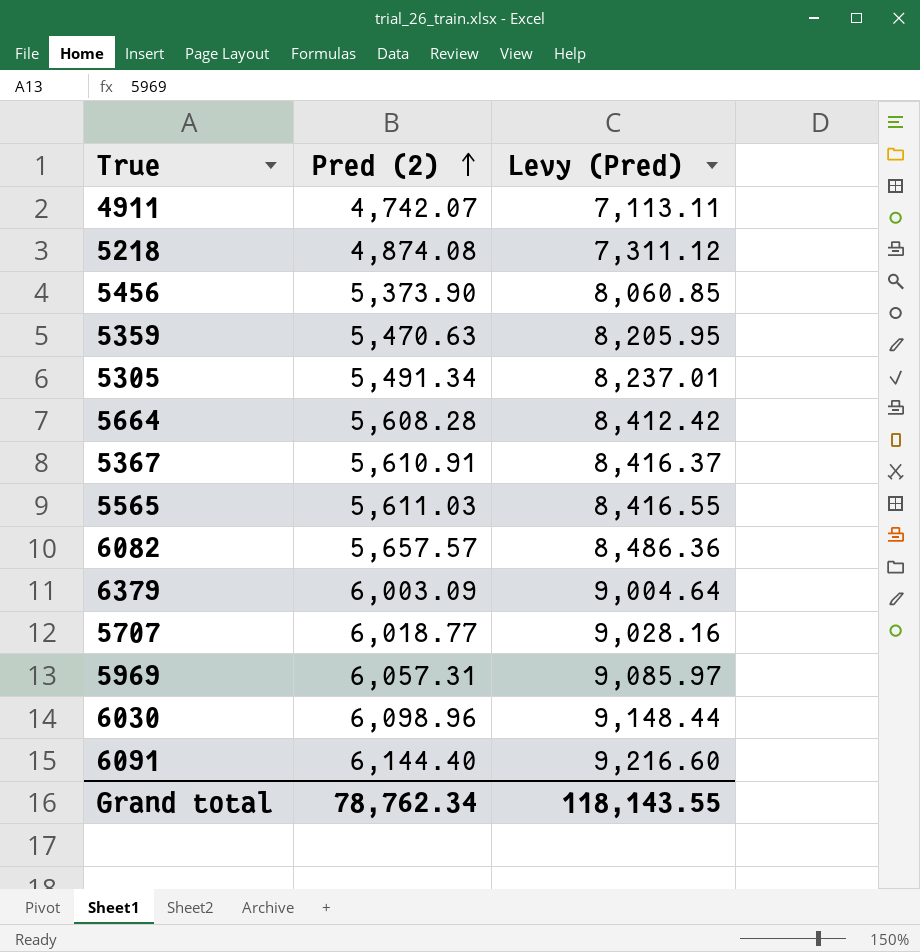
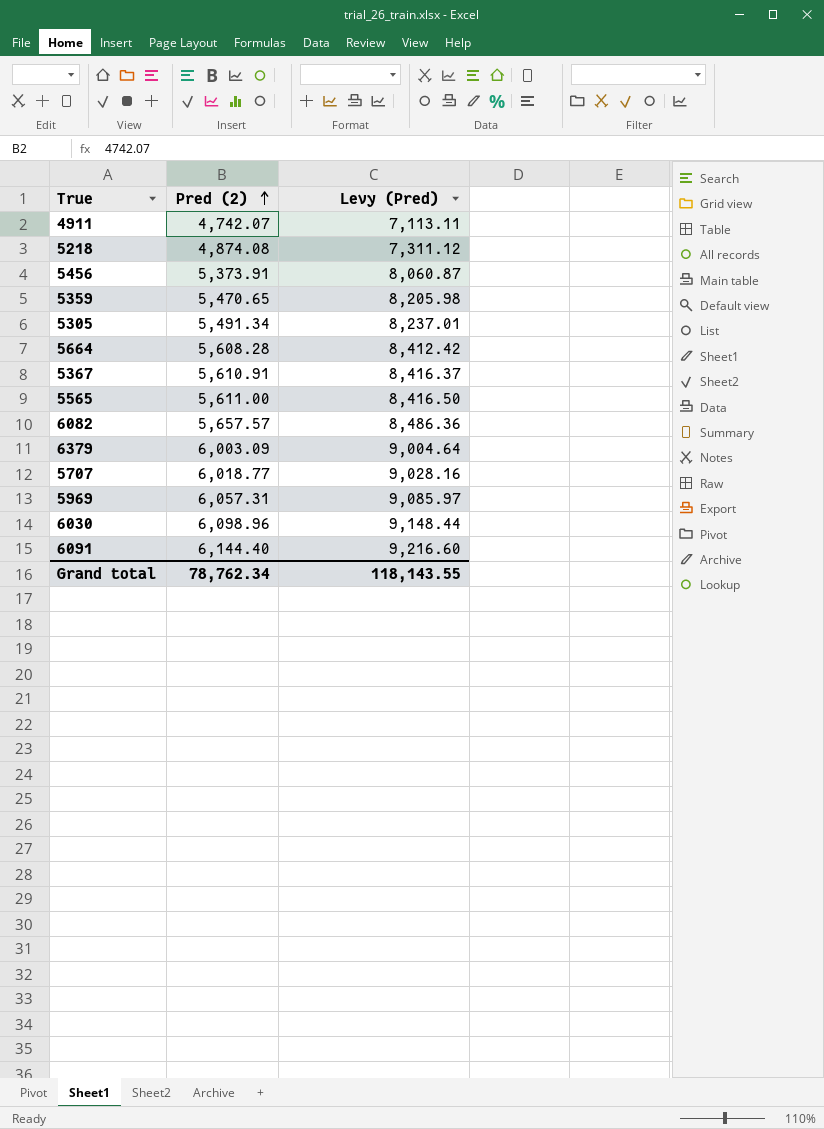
5456 | Pred (2): 5,373.90 -> 5,373.91
5456 | Levy (Pred): 8,060.85 -> 8,060.87
5359 | Pred (2): 5,470.63 -> 5,470.65
5359 | Levy (Pred): 8,205.95 -> 8,205.98
5565 | Pred (2): 5,611.03 -> 5,611.00
5565 | Levy (Pred): 8,416.55 -> 8,416.50

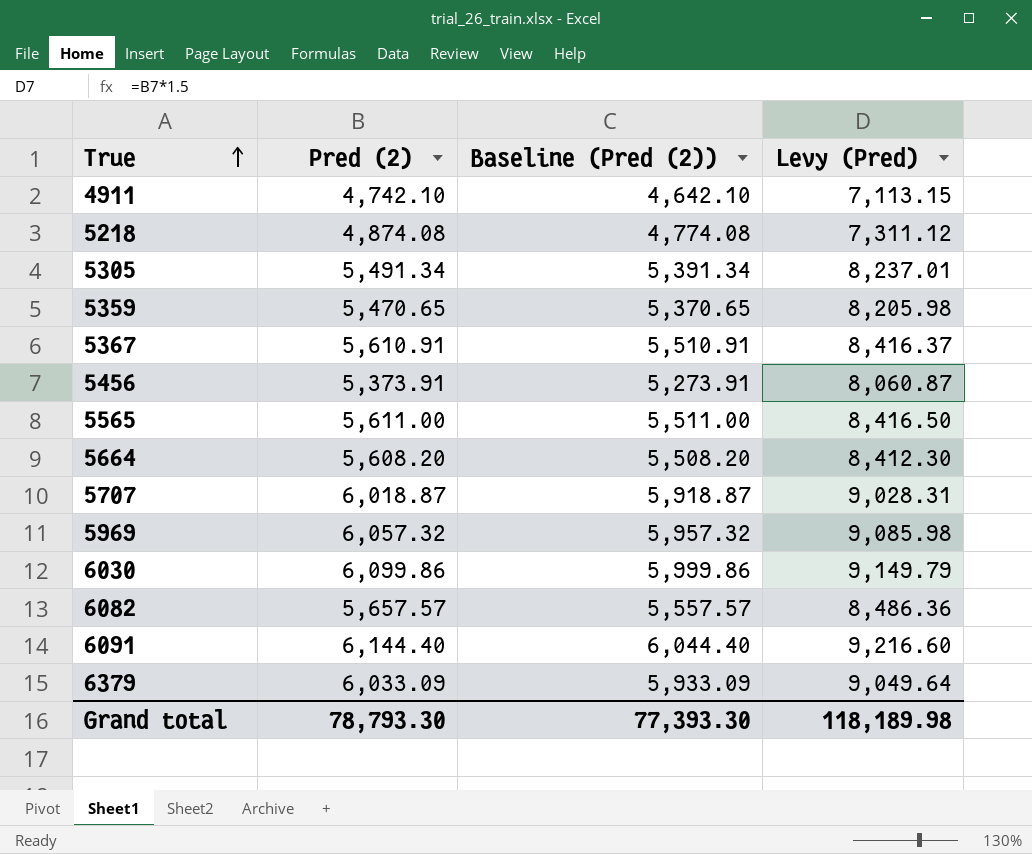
row order: Pred (2) ascending -> True ascending
column Baseline (Pred (2)) | formula: none -> [Pred (2)] - 100
4911 | Pred (2): 4,742.07 -> 4,742.10
4911 | Levy (Pred): 7,113.11 -> 7,113.15
5664 | Pred (2): 5,608.28 -> 5,608.20
5664 | Levy (Pred): 8,412.42 -> 8,412.30
5707 | Pred (2): 6,018.77 -> 6,018.87
5707 | Levy (Pred): 9,028.16 -> 9,028.31
5969 | Pred (2): 6,057.31 -> 6,057.32
5969 | Levy (Pred): 9,085.97 -> 9,085.98
6030 | Pred (2): 6,098.96 -> 6,099.86
6030 | Levy (Pred): 9,148.44 -> 9,149.79
6379 | Pred (2): 6,003.09 -> 6,033.09
6379 | Levy (Pred): 9,004.64 -> 9,049.64
Grand total | Pred (2): 78,762.34 -> 78,793.30
Grand total | Levy (Pred): 118,143.55 -> 118,189.98

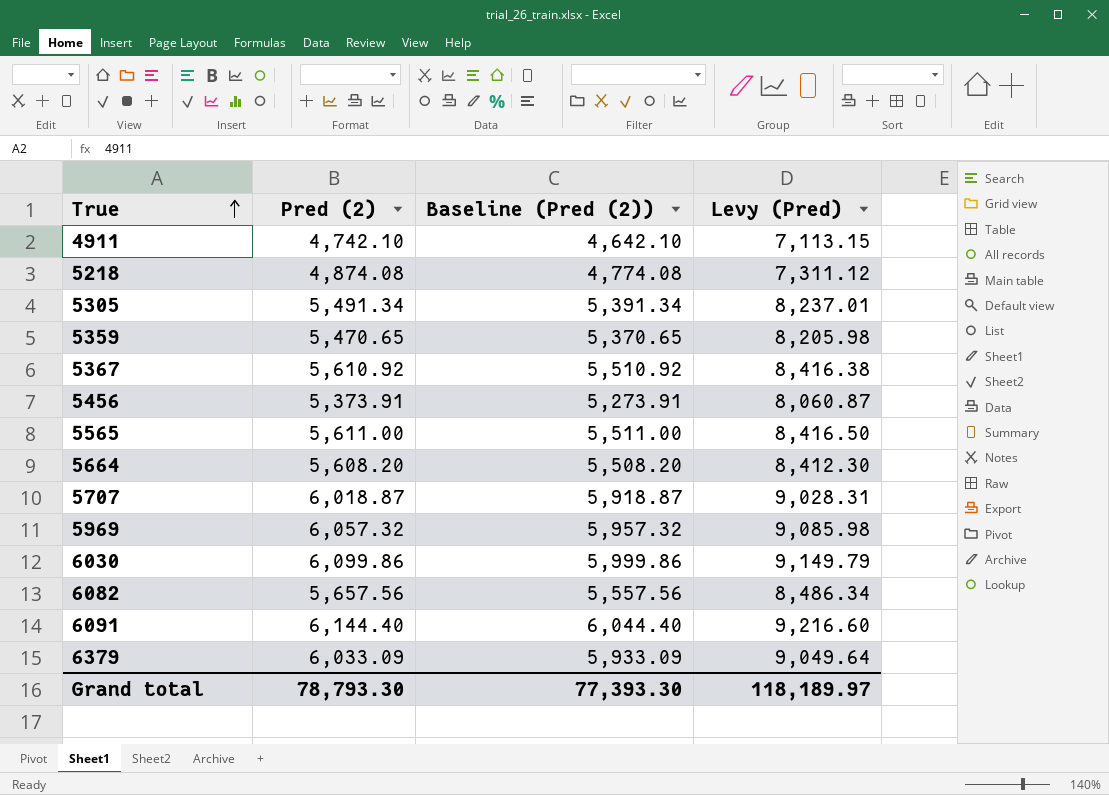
5367 | Pred (2): 5,610.91 -> 5,610.92
5367 | Baseline (Pred (2)): 5,510.91 -> 5,510.92
5367 | Levy (Pred): 8,416.37 -> 8,416.38
6082 | Pred (2): 5,657.57 -> 5,657.56
6082 | Baseline (Pred (2)): 5,557.57 -> 5,557.56
6082 | Levy (Pred): 8,486.36 -> 8,486.34
Grand total | Levy (Pred): 118,189.98 -> 118,189.97

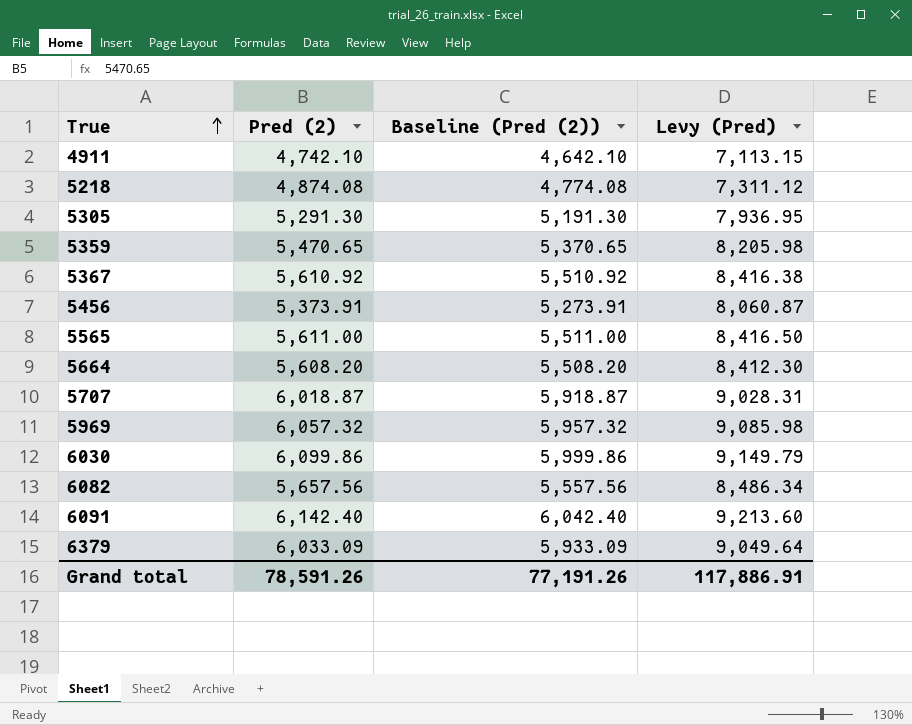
5305 | Pred (2): 5,491.34 -> 5,291.30
5305 | Baseline (Pred (2)): 5,391.34 -> 5,191.30
5305 | Levy (Pred): 8,237.01 -> 7,936.95
6091 | Pred (2): 6,144.40 -> 6,142.40
6091 | Baseline (Pred (2)): 6,044.40 -> 6,042.40
6091 | Levy (Pred): 9,216.60 -> 9,213.60
Grand total | Pred (2): 78,793.30 -> 78,591.26
Grand total | Baseline (Pred (2)): 77,393.30 -> 77,191.26
Grand total | Levy (Pred): 118,189.97 -> 117,886.91

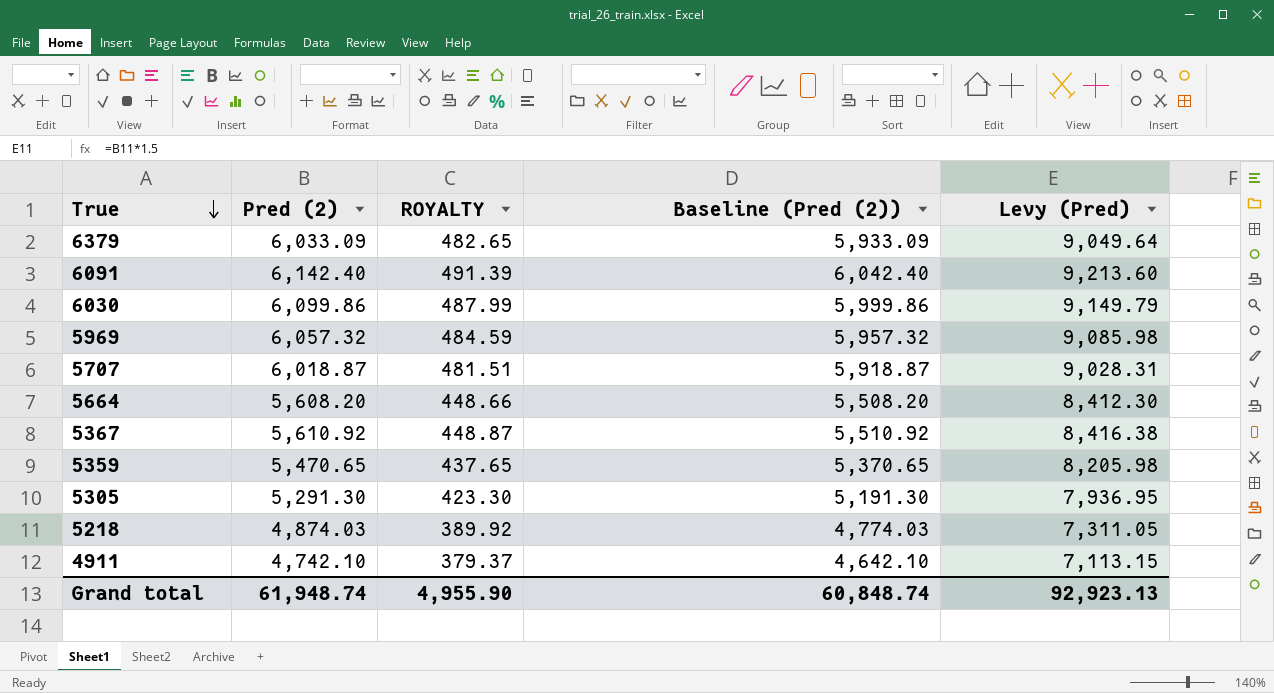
row order: True ascending -> True descending
column ROYALTY | formula: none -> [Pred (2)] * 0.08
row 5456: 5,373.91 | 5,273.91 | 8,060.87 -> none
row 5565: 5,611.00 | 5,511.00 | 8,416.50 -> none
row 6082: 5,657.56 | 5,557.56 | 8,486.34 -> none
5218 | Pred (2): 4,874.08 -> 4,874.03
5218 | Baseline (Pred (2)): 4,774.08 -> 4,774.03
5218 | Levy (Pred): 7,311.12 -> 7,311.05
Grand total | Pred (2): 78,591.26 -> 61,948.74
Grand total | Baseline (Pred (2)): 77,191.26 -> 60,848.74
Grand total | Levy (Pred): 117,886.91 -> 92,923.13

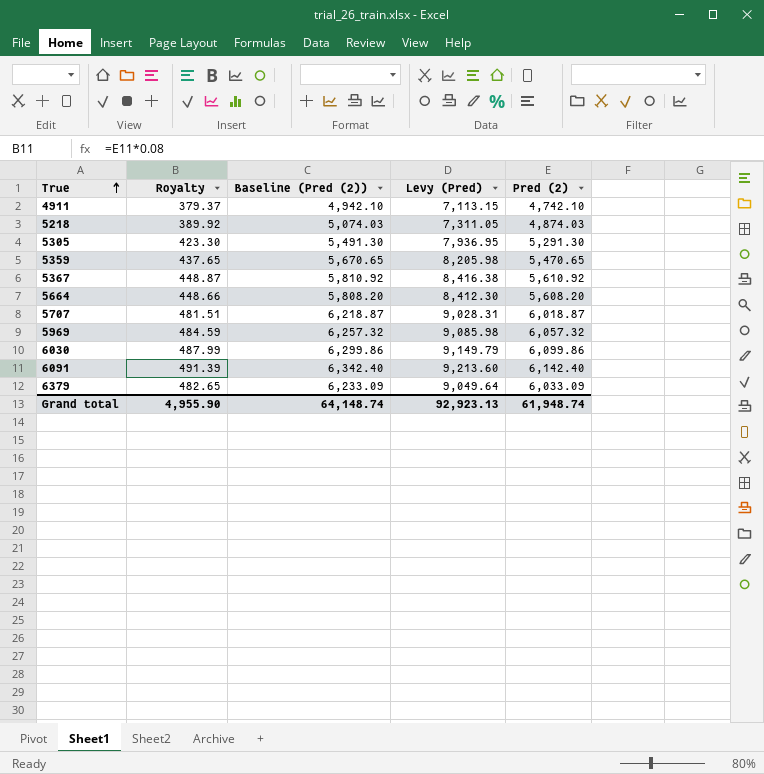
row order: True descending -> True ascending
column name: ROYALTY -> Royalty
column Baseline (Pred (2)) | formula: [Pred (2)] - 100 -> [Pred (2)] + 200
column Pred (2) | position: 2 -> 5
Grand total | Baseline (Pred (2)): 60,848.74 -> 64,148.74

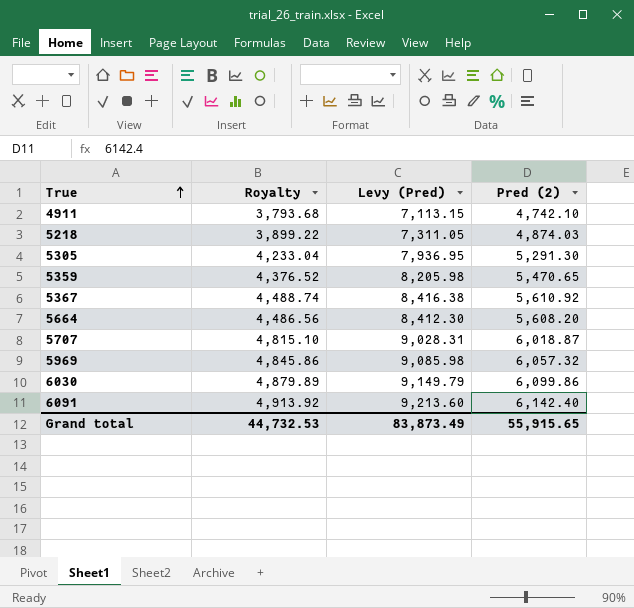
column Baseline (Pred (2)) | formula: [Pred (2)] + 200 -> none
column Royalty | formula: [Pred (2)] * 0.08 -> [Pred (2)] * 0.8
row 6379: 482.65 | 6,233.09 | 9,049.64 | 6,033.09 -> none
Grand total | Royalty: 4,955.90 -> 44,732.53
Grand total | Levy (Pred): 92,923.13 -> 83,873.49
Grand total | Pred (2): 61,948.74 -> 55,915.65

